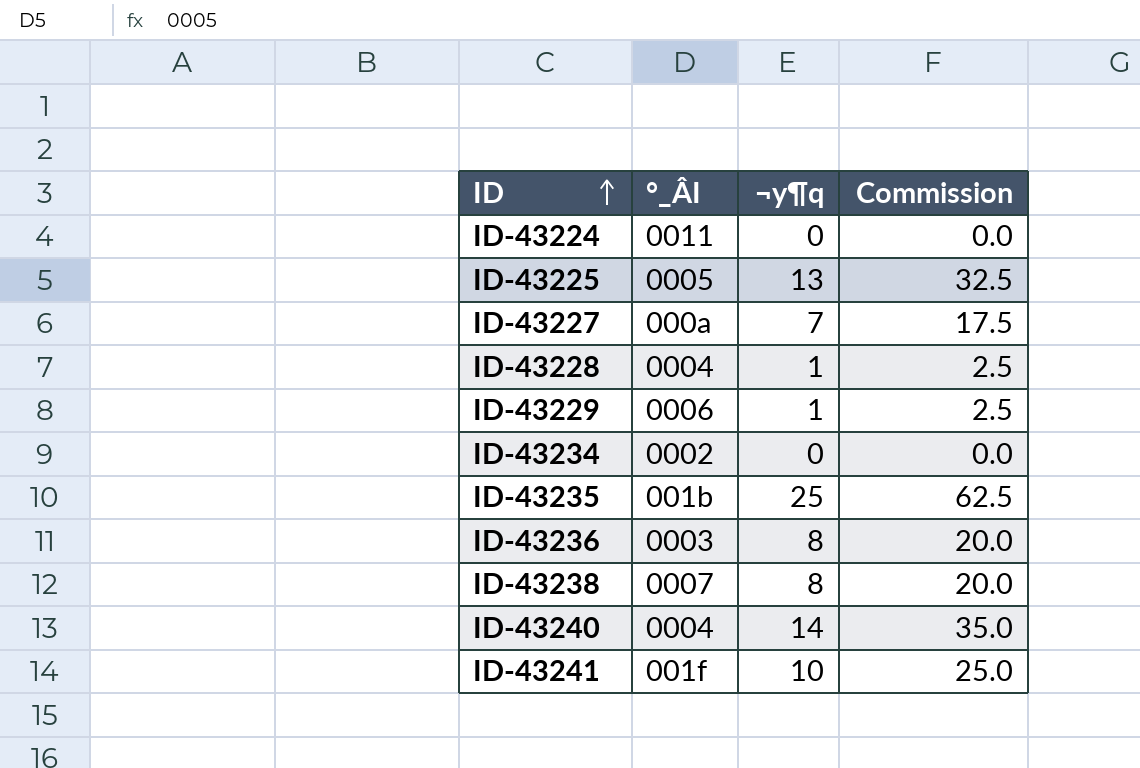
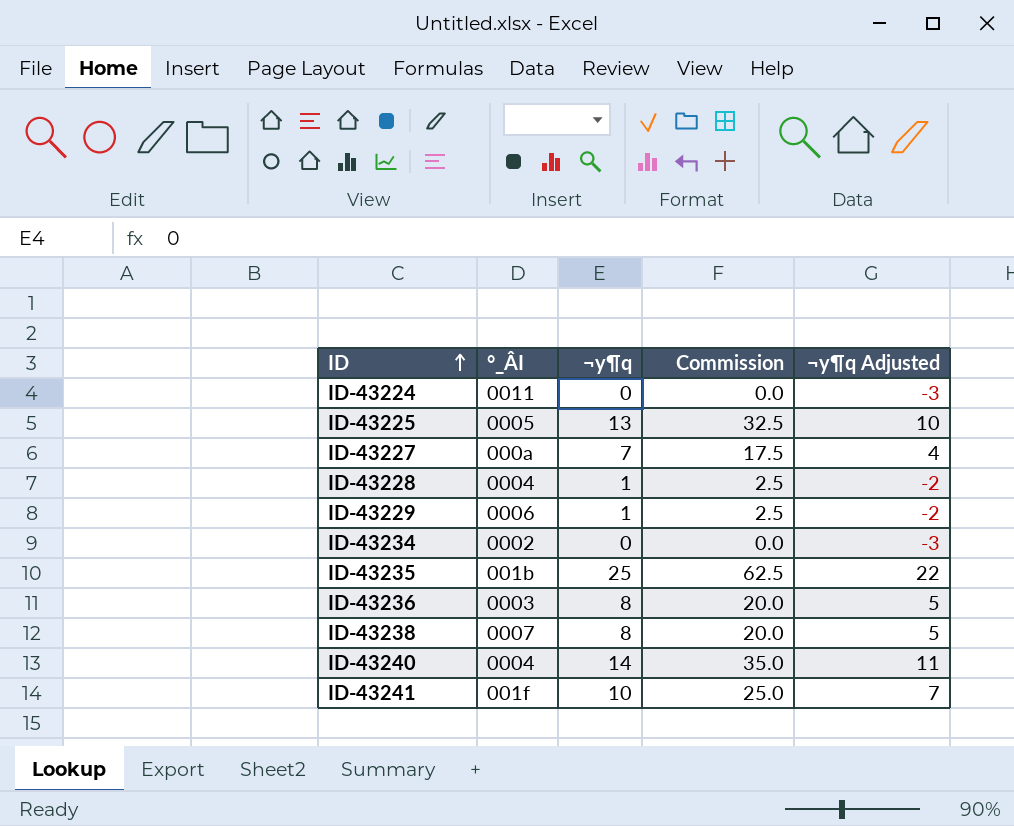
column ¬y¶q Adjusted | formula: none -> [¬y¶q] - 3

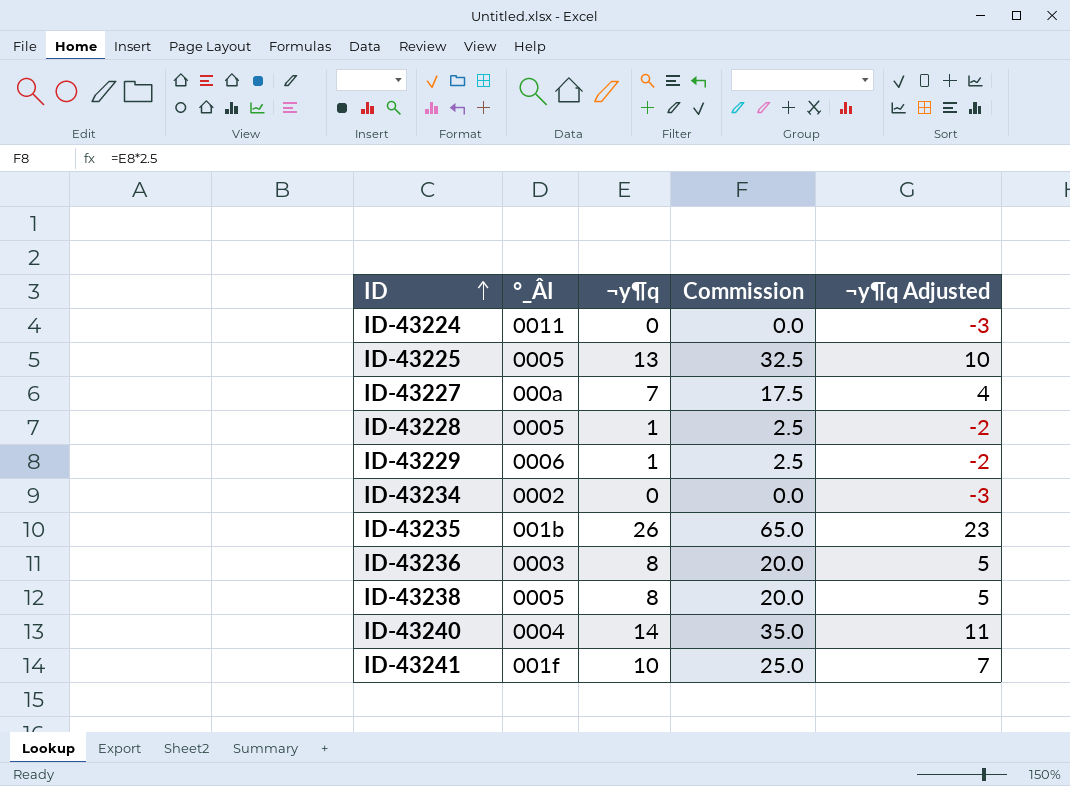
ID-43228 | °_ÂI: 0004 -> 0005
ID-43235 | ¬y¶q: 25 -> 26
ID-43235 | Commission: 62.5 -> 65.0
ID-43235 | ¬y¶q Adjusted: 22 -> 23
ID-43238 | °_ÂI: 0007 -> 0005

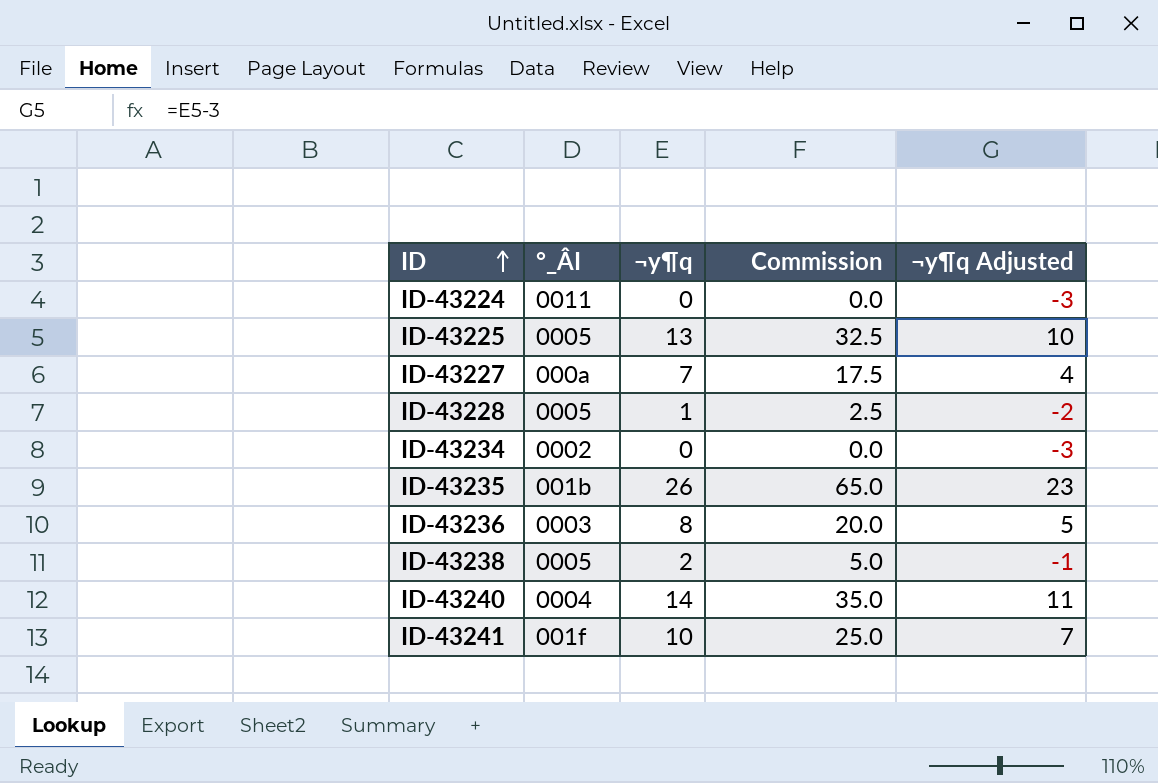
row ID-43229: 0006 | 1 | 2.5 | -2 -> none
ID-43238 | ¬y¶q: 8 -> 2
ID-43238 | Commission: 20.0 -> 5.0
ID-43238 | ¬y¶q Adjusted: 5 -> -1

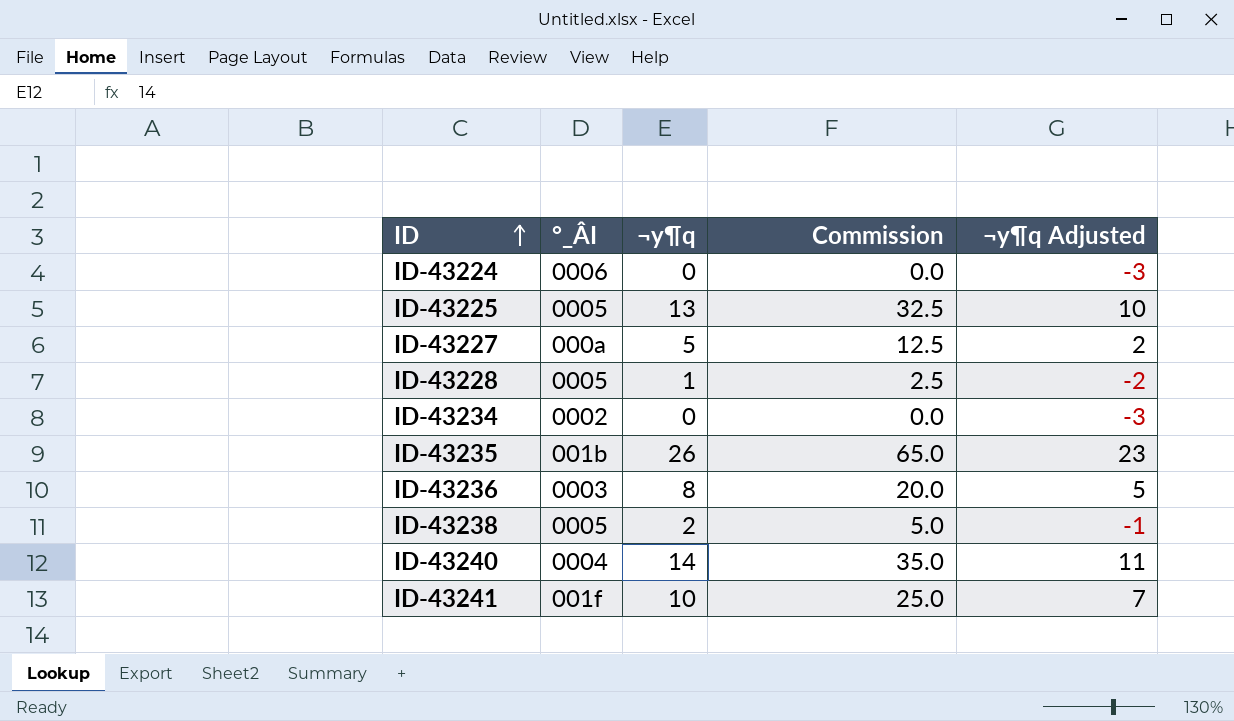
ID-43224 | °_ÂI: 0011 -> 0006
ID-43227 | ¬y¶q: 7 -> 5
ID-43227 | Commission: 17.5 -> 12.5
ID-43227 | ¬y¶q Adjusted: 4 -> 2

